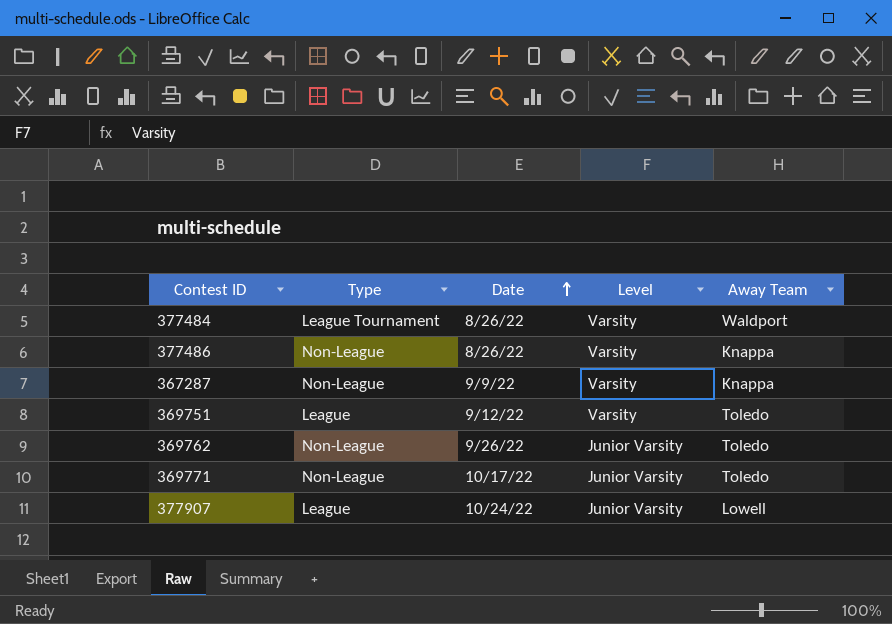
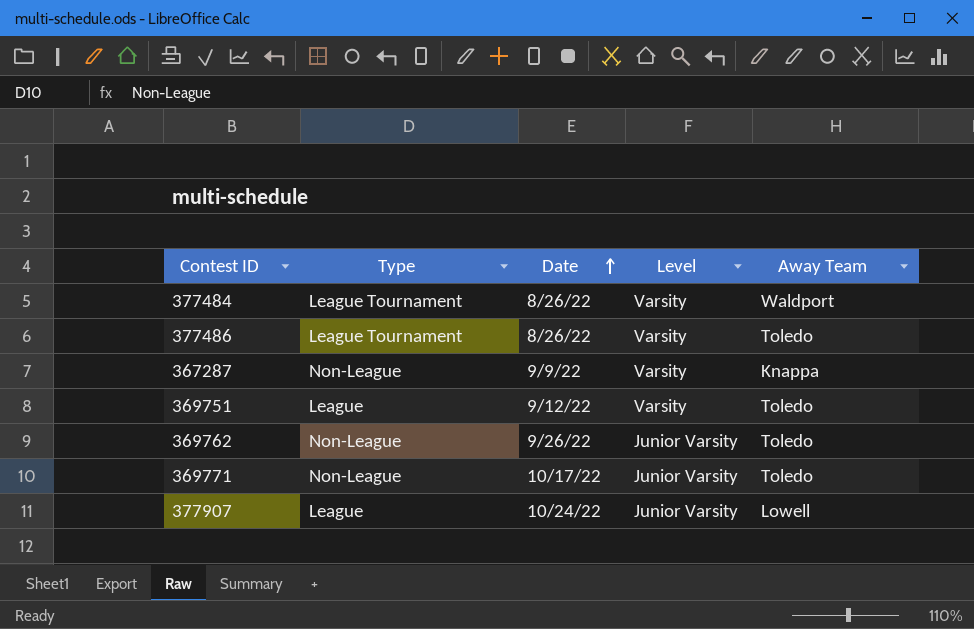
377486 | Type: Non-League -> League Tournament
377486 | Away Team: Knappa -> Toledo

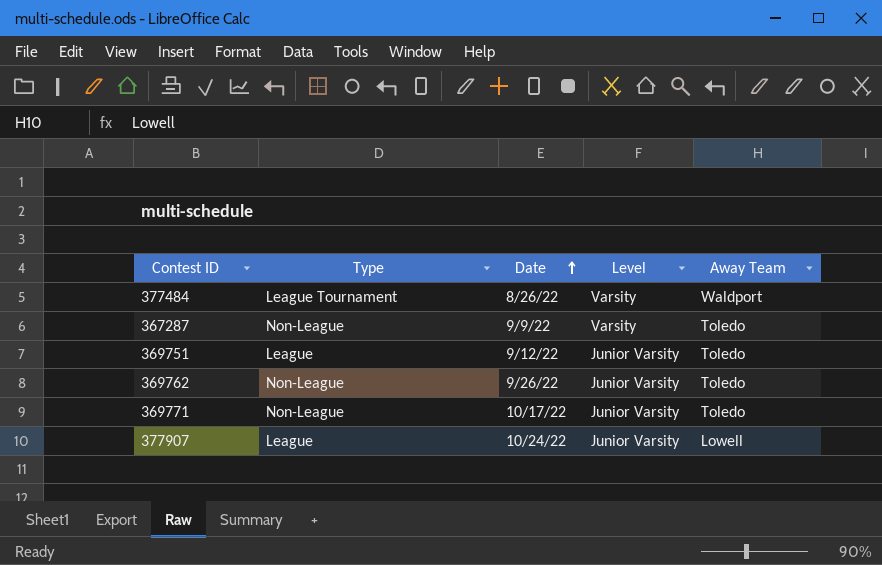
row 377486: League Tournament | 8/26/22 | Varsity | Toledo -> none
367287 | Away Team: Knappa -> Toledo
369751 | Level: Varsity -> Junior Varsity

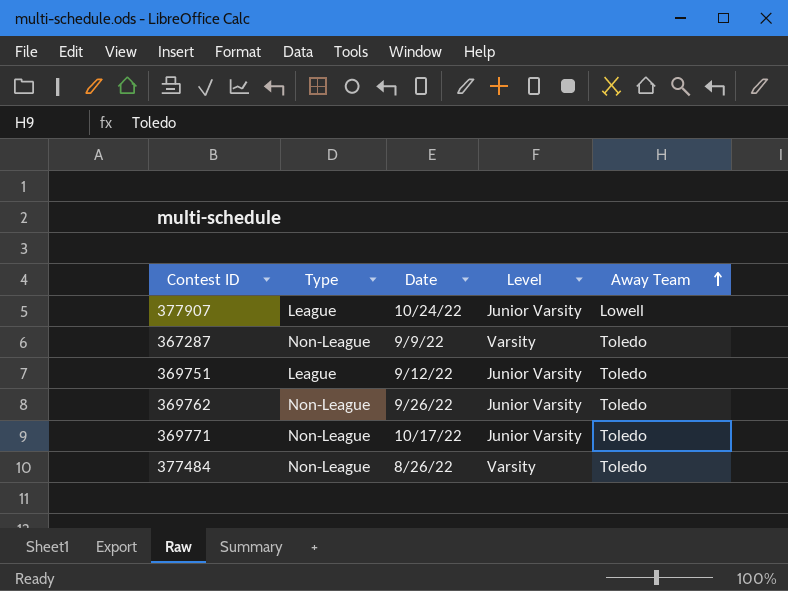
row order: Date ascending -> Away Team ascending
377484 | Type: League Tournament -> Non-League
377484 | Away Team: Waldport -> Toledo

